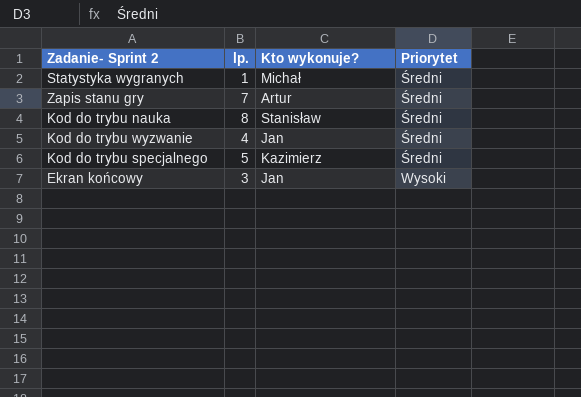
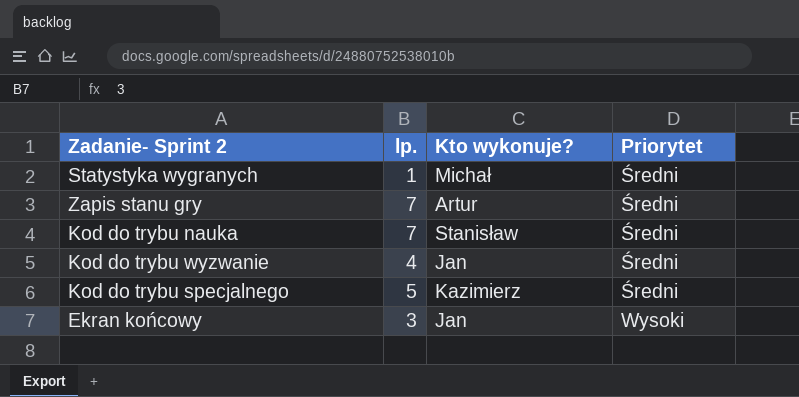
Kod do trybu nauka | lp.: 8 -> 7

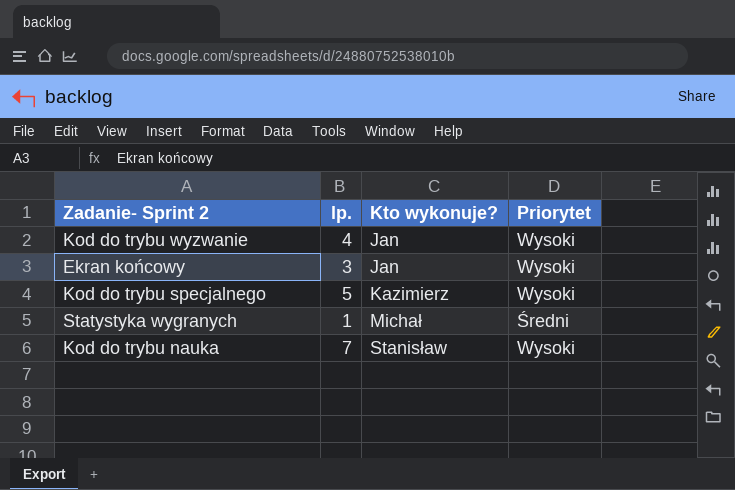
row order: Priorytet ascending -> Kto wykonuje? ascending
row Zapis stanu gry: 7 | Artur | Średni -> none
Kod do trybu wyzwanie | Priorytet: Średni -> Wysoki
Kod do trybu specjalnego | Priorytet: Średni -> Wysoki
Kod do trybu nauka | Priorytet: Średni -> Wysoki

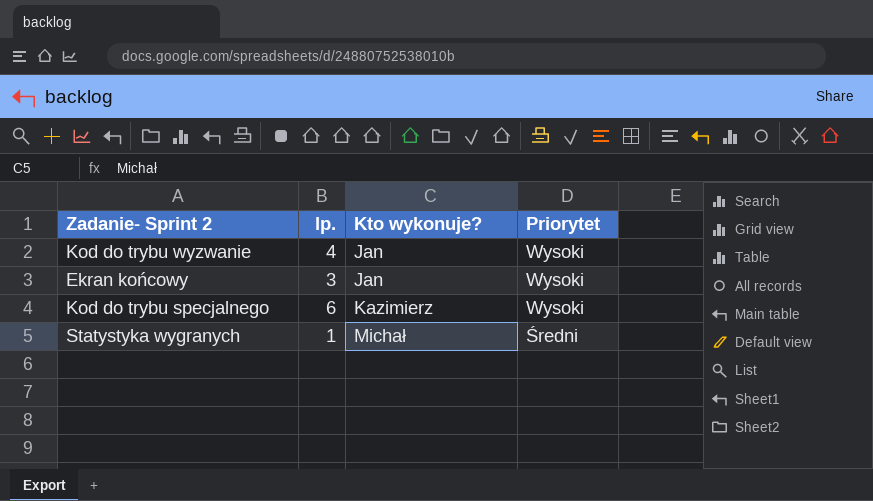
row Kod do trybu nauka: 7 | Stanisław | Wysoki -> none
Kod do trybu specjalnego | lp.: 5 -> 6

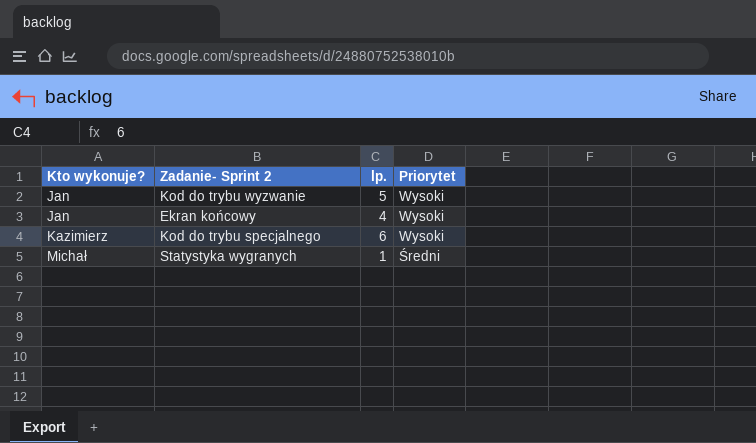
column Kto wykonuje? | position: 3 -> 1
Kod do trybu wyzwanie | lp.: 4 -> 5
Ekran końcowy | lp.: 3 -> 4

